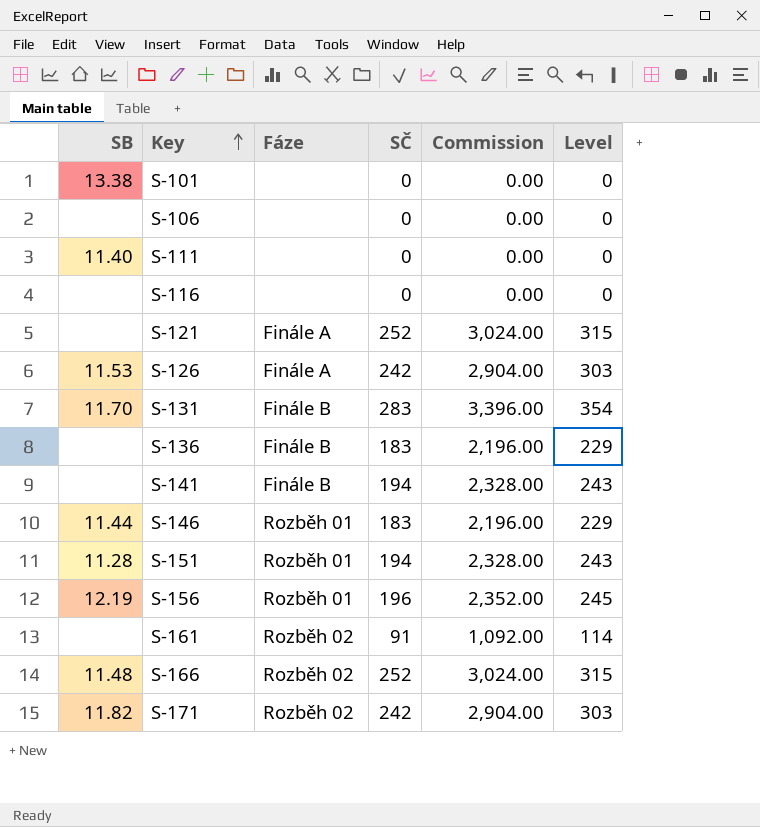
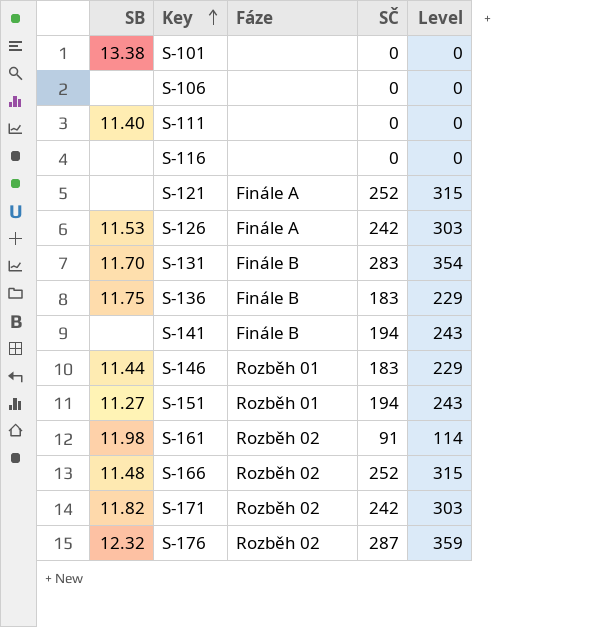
column Commission | formula: [SČ] * 12 -> none
row S-156: 12.19 | Rozběh 01 | 196 | 2,352.00 | 245 -> none
S-136 | SB: none -> 11.75
S-151 | SB: 11.28 -> 11.27
S-161 | SB: none -> 11.98
row S-176: none -> 12.32 | Rozběh 02 | 287 | 359

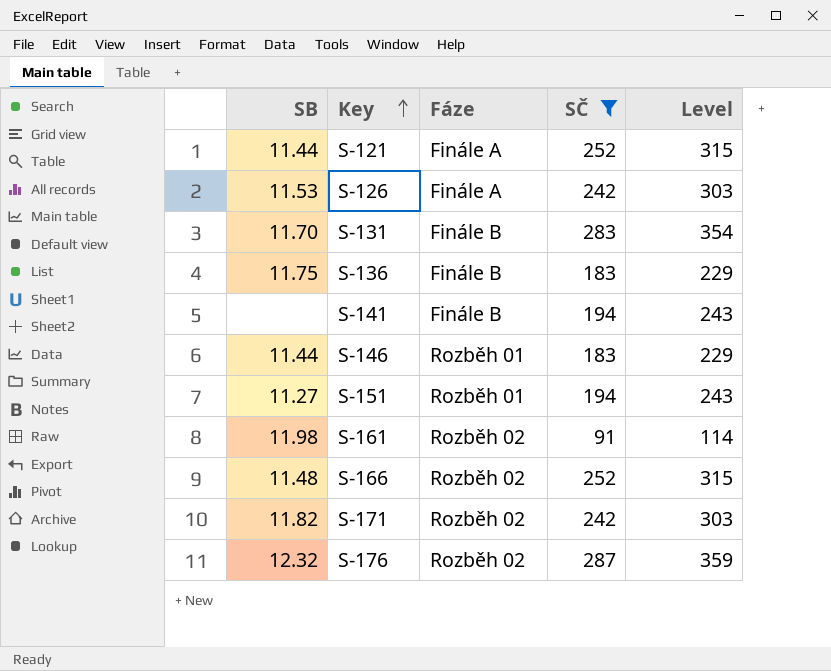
filter: none -> SČ != 0
S-121 | SB: none -> 11.44

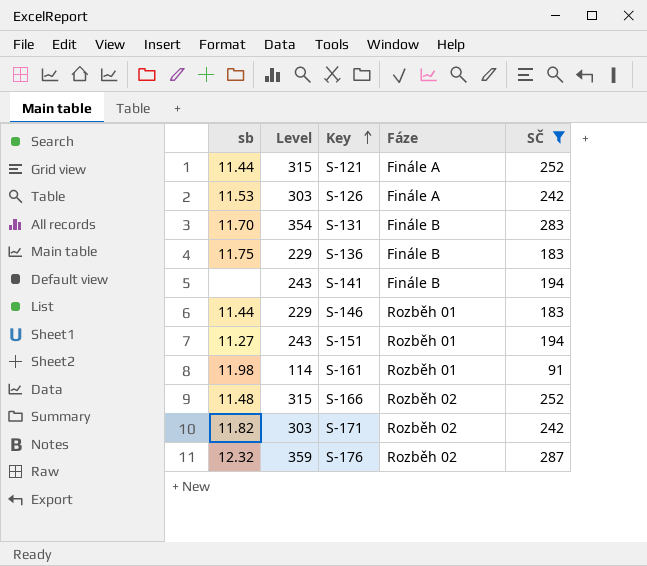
column name: SB -> sb
column Level | position: 5 -> 2
S-161 | Fáze: Rozběh 02 -> Rozběh 01

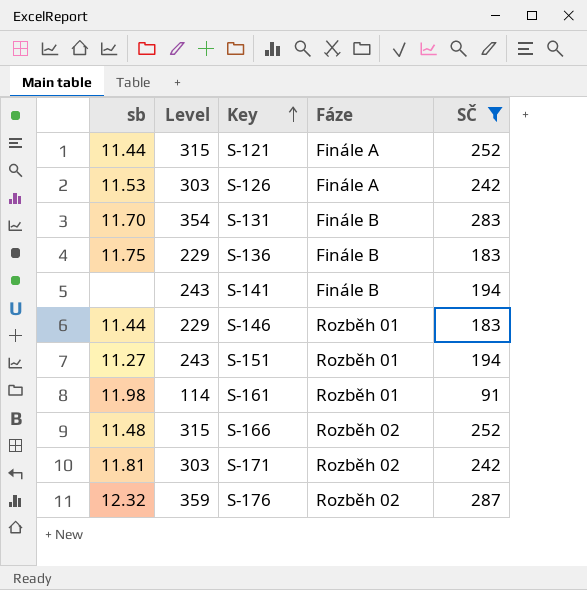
S-171 | sb: 11.82 -> 11.81

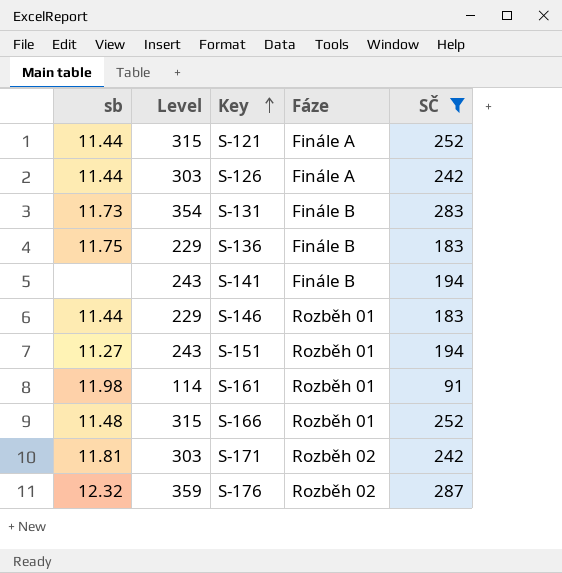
S-126 | sb: 11.53 -> 11.44
S-131 | sb: 11.70 -> 11.73
S-166 | Fáze: Rozběh 02 -> Rozběh 01

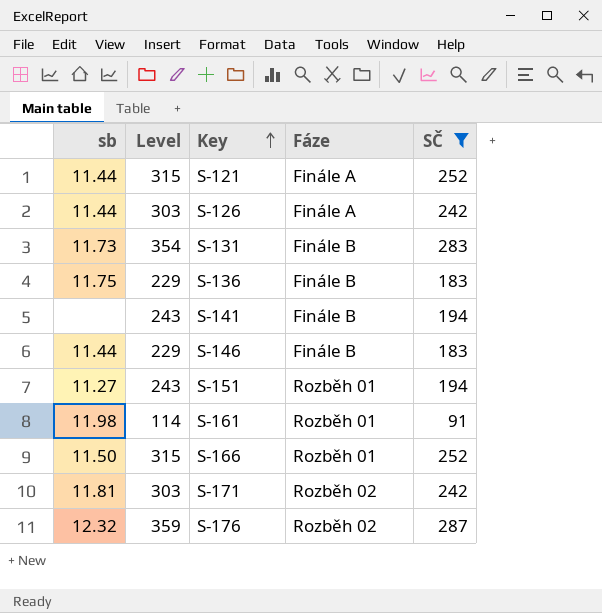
S-146 | Fáze: Rozběh 01 -> Finále B
S-166 | sb: 11.48 -> 11.50

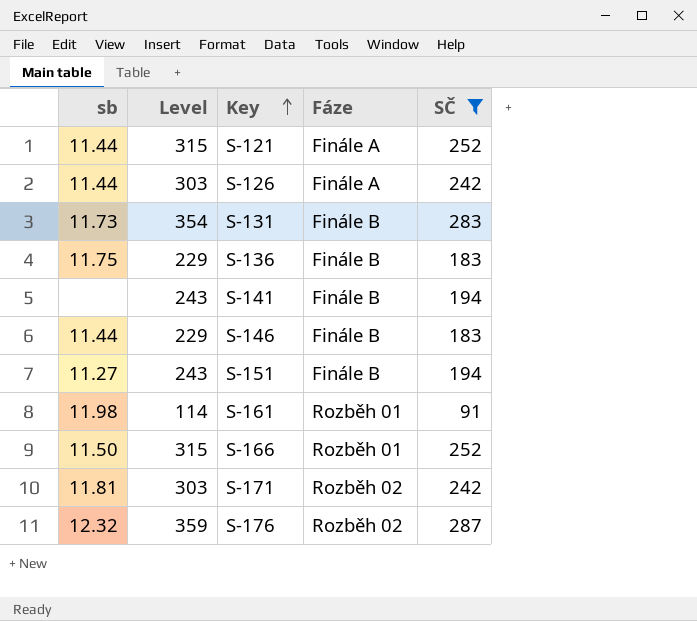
S-151 | Fáze: Rozběh 01 -> Finále B

